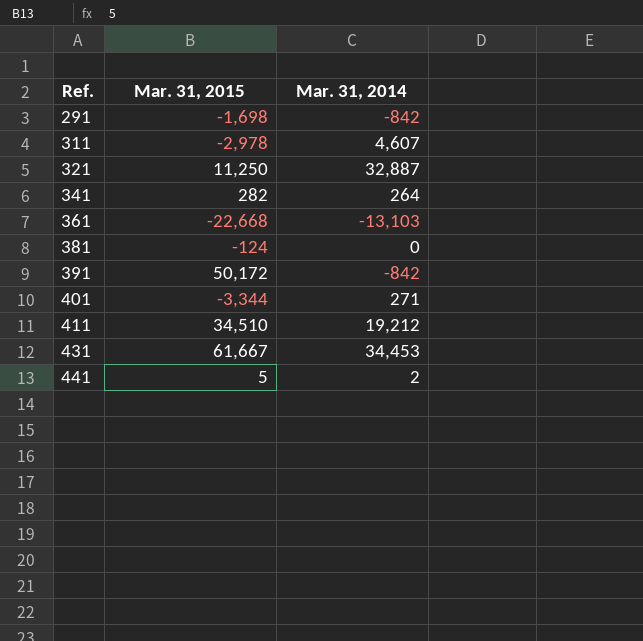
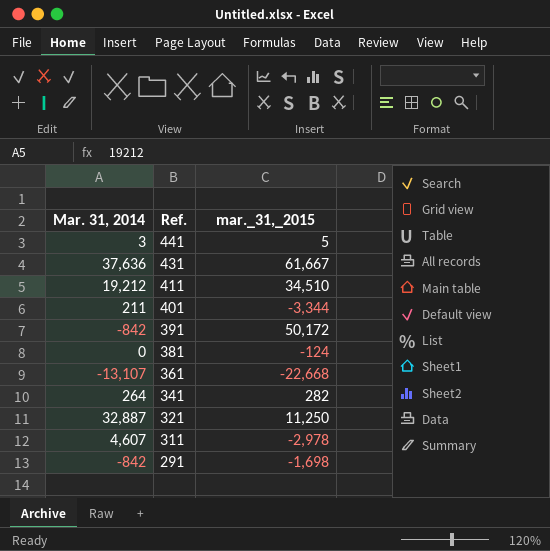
row order: Ref. ascending -> Ref. descending
column Mar. 31, 2014 | position: 3 -> 1
column name: Mar. 31, 2015 -> mar._31,_2015
441 | Mar. 31, 2014: 2 -> 3
431 | Mar. 31, 2014: 34,453 -> 37,636
401 | Mar. 31, 2014: 271 -> 211
361 | Mar. 31, 2014: -13,103 -> -13,107

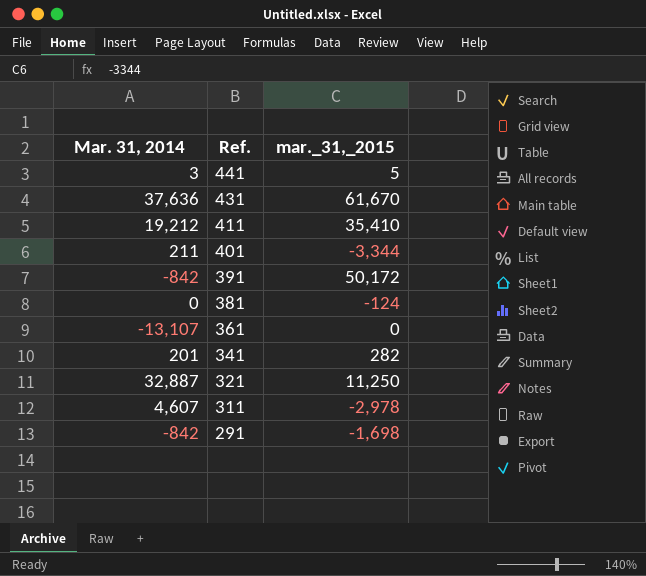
431 | mar._31,_2015: 61,667 -> 61,670
411 | mar._31,_2015: 34,510 -> 35,410
361 | mar._31,_2015: -22,668 -> 0
341 | Mar. 31, 2014: 264 -> 201

